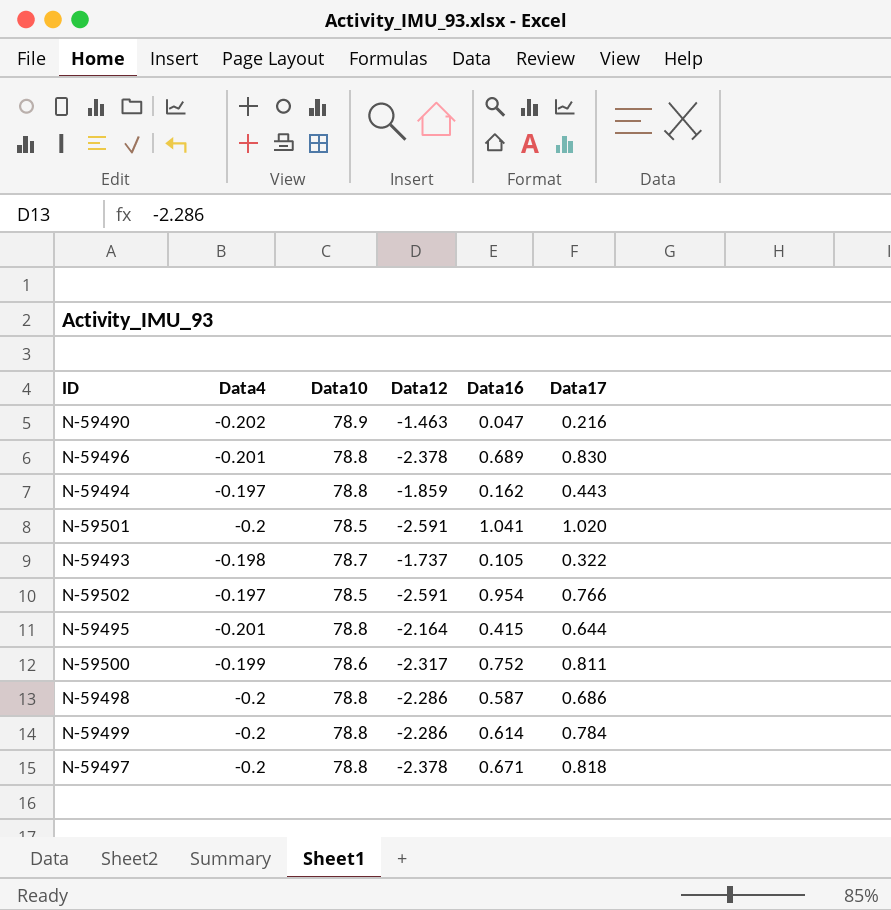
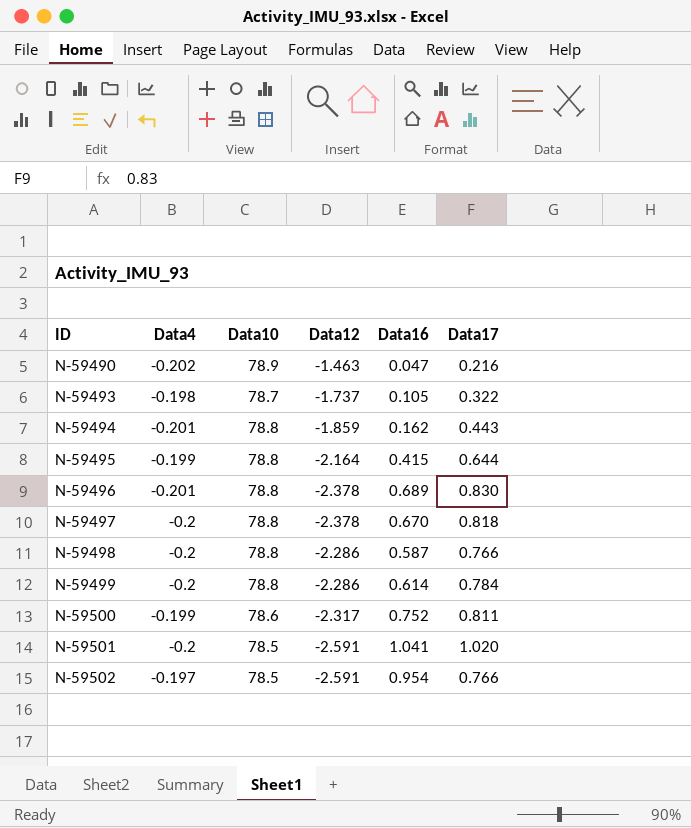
row order: none -> ID ascending
N-59494 | Data4: -0.197 -> -0.201
N-59495 | Data4: -0.201 -> -0.199
N-59497 | Data16: 0.671 -> 0.670
N-59498 | Data17: 0.686 -> 0.766

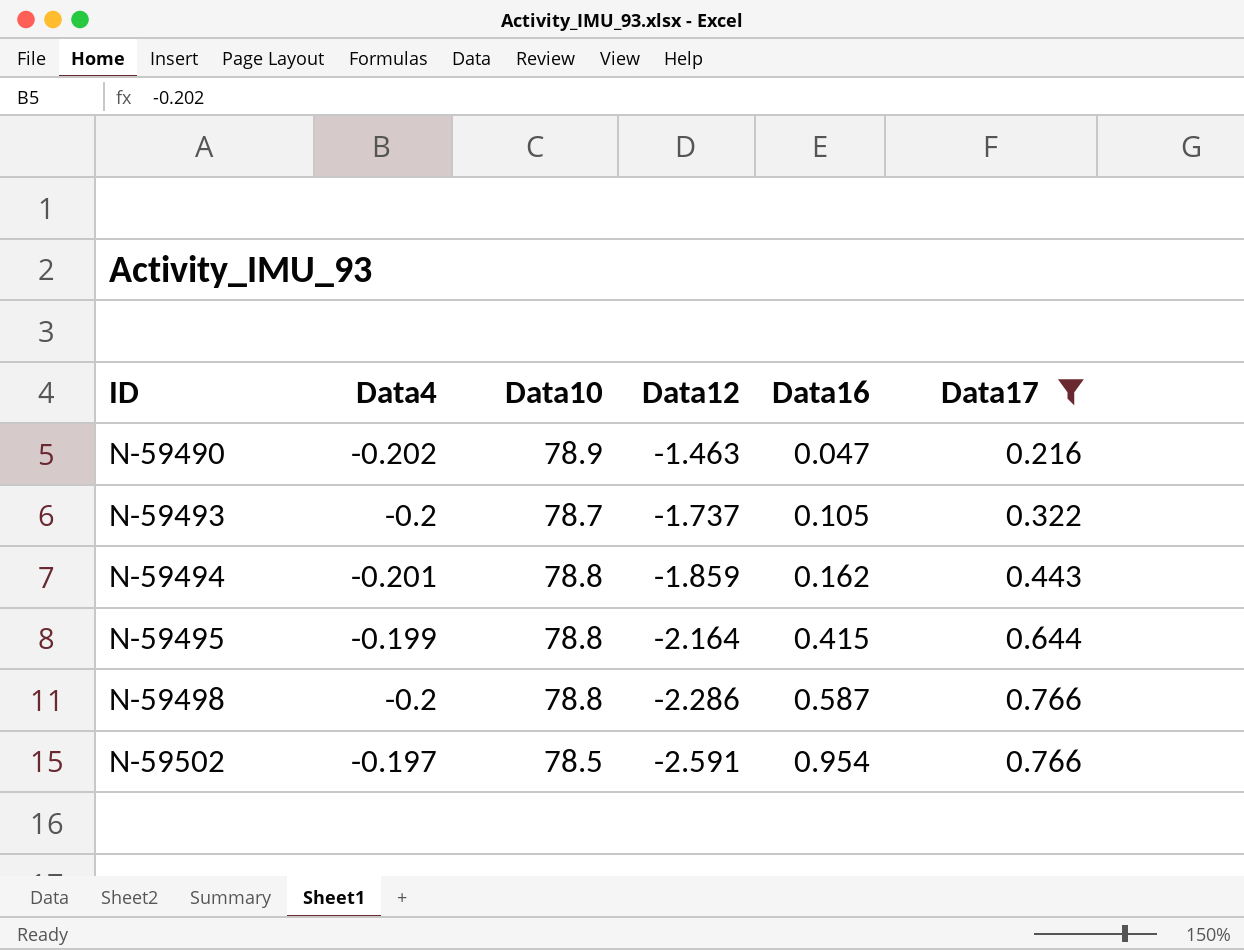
filter: none -> Data17 <= 0.766
N-59493 | Data4: -0.198 -> -0.2

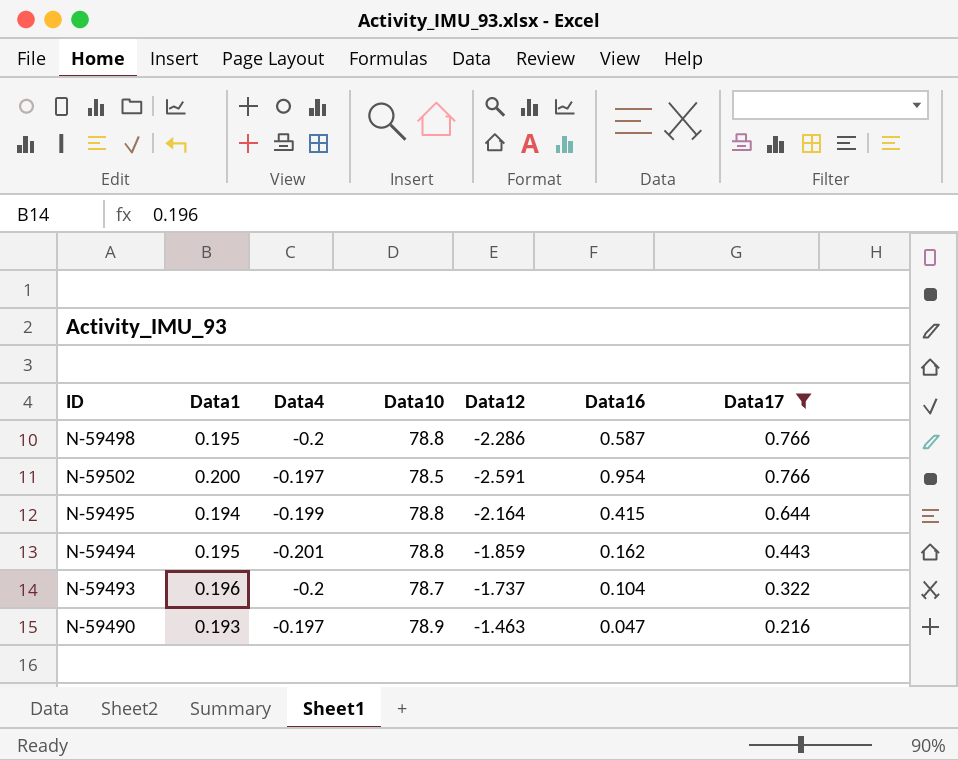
row order: ID ascending -> Data17 descending
column Data1 | position: none -> 2
N-59493 | Data16: 0.105 -> 0.104
N-59490 | Data4: -0.202 -> -0.197

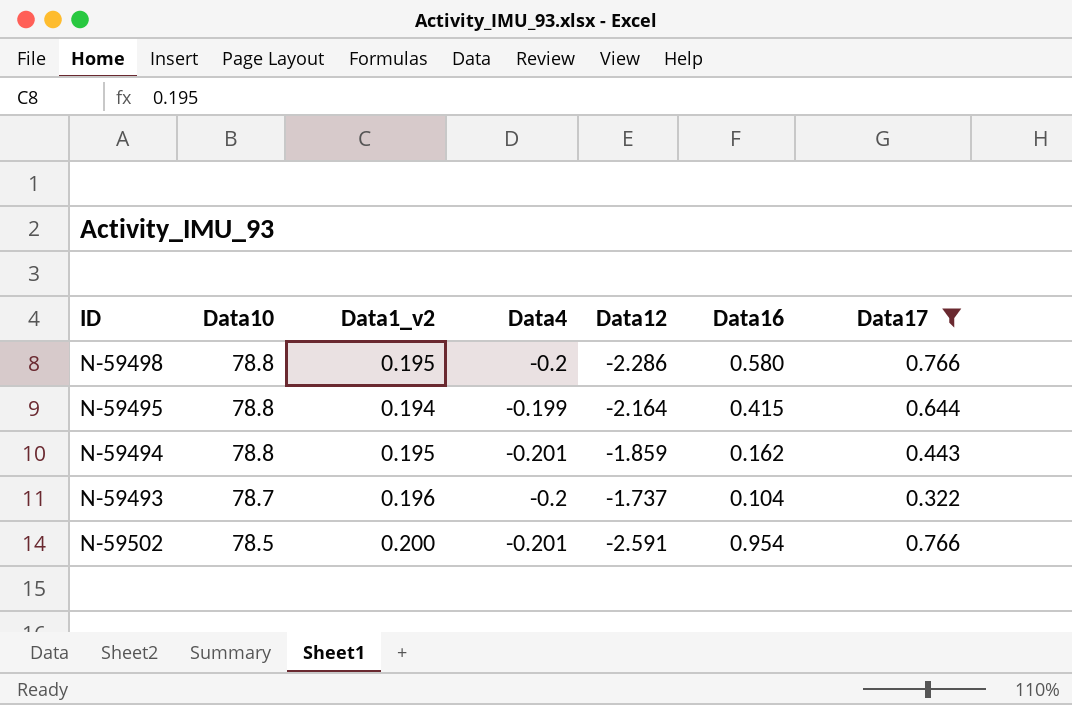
row order: Data17 descending -> Data10 descending
column Data10 | position: 4 -> 2
column name: Data1 -> Data1_v2
row N-59490: 0.193 | -0.197 | 78.9 | -1.463 | 0.047 | 0.216 -> none
N-59498 | Data16: 0.587 -> 0.580
N-59502 | Data4: -0.197 -> -0.201

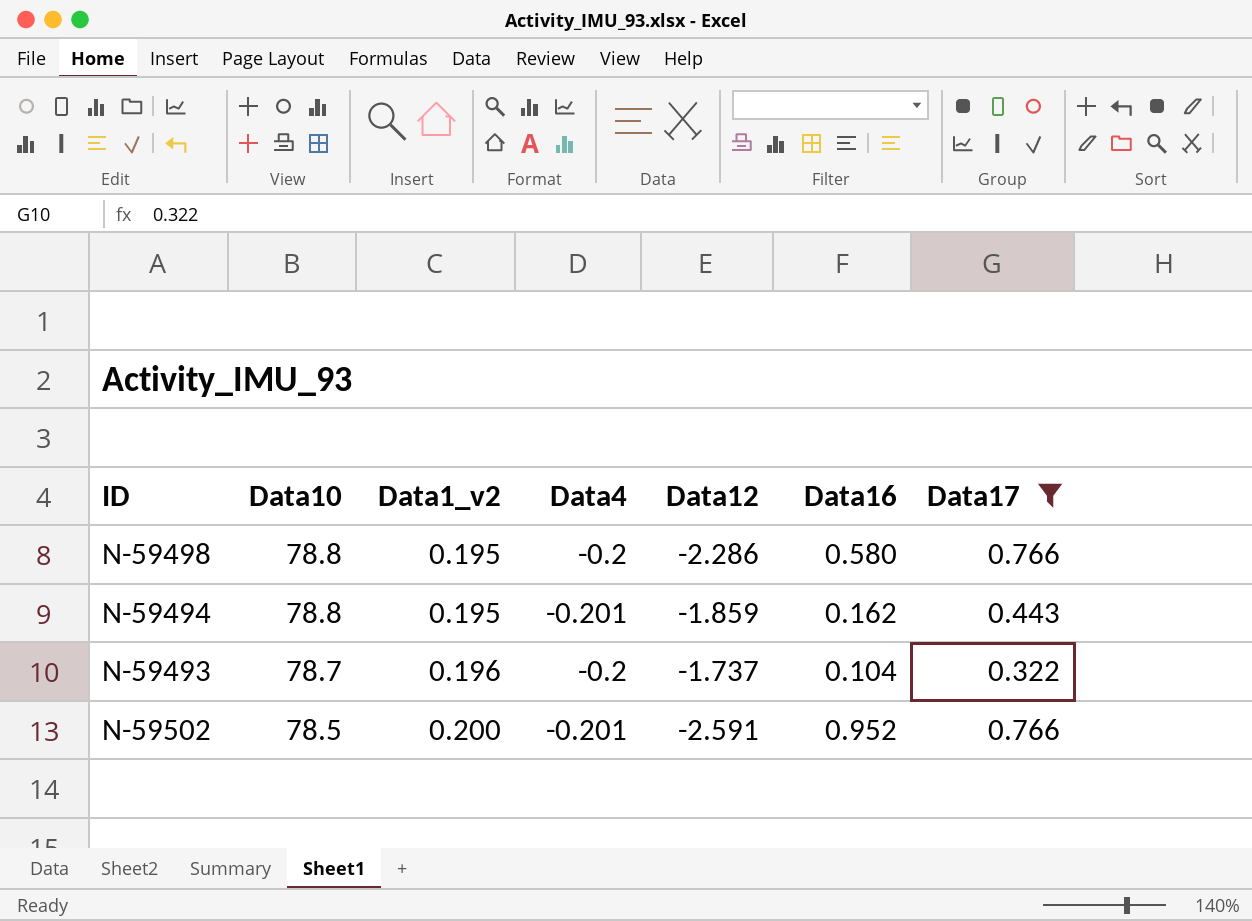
row N-59495: 78.8 | 0.194 | -0.199 | -2.164 | 0.415 | 0.644 -> none
N-59502 | Data16: 0.954 -> 0.952

